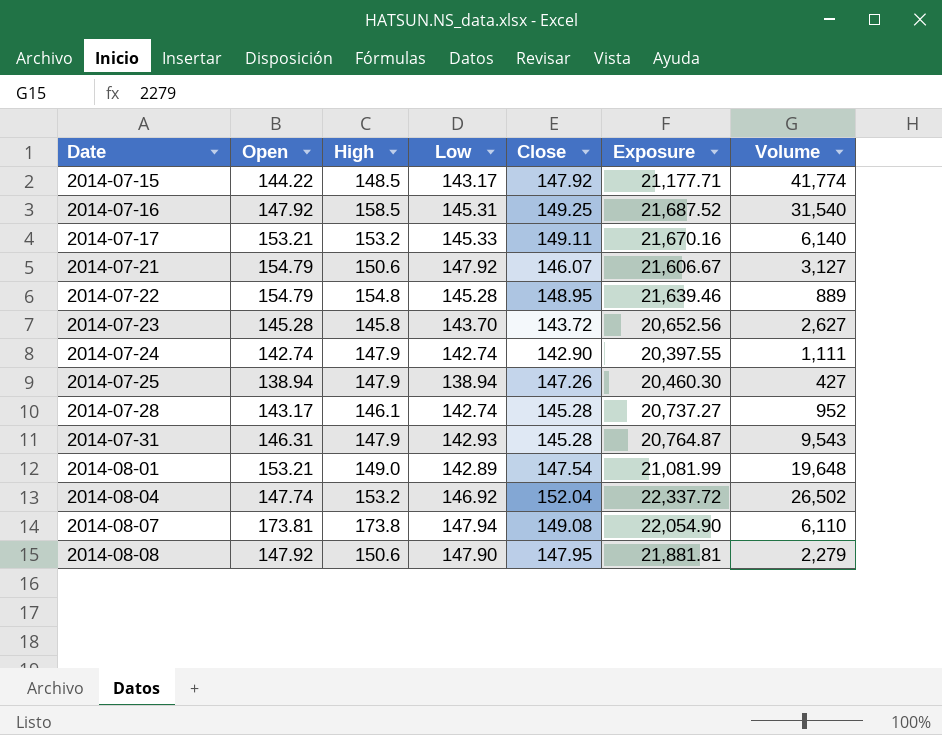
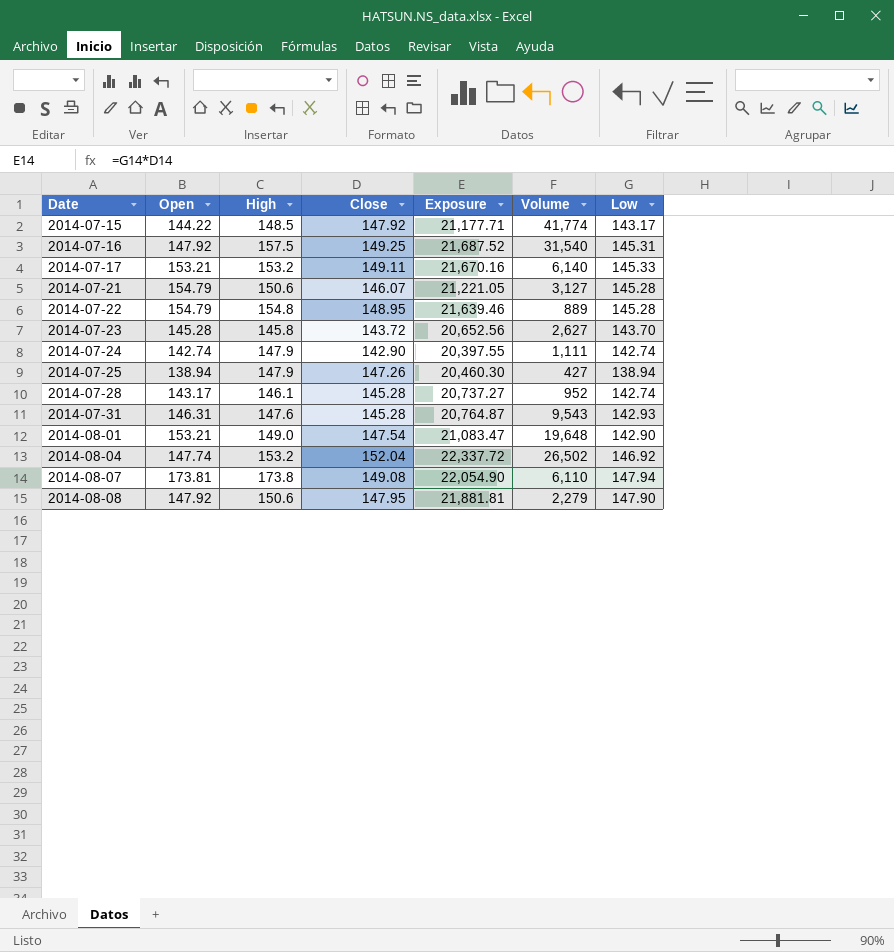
column Low | position: 4 -> 7
2014-07-16 | High: 158.5 -> 157.5
2014-07-21 | Exposure: 21,606.67 -> 21,221.05
2014-07-21 | Low: 147.92 -> 145.28
2014-07-31 | High: 147.9 -> 147.6
2014-08-01 | Exposure: 21,081.99 -> 21,083.47
2014-08-01 | Low: 142.89 -> 142.90

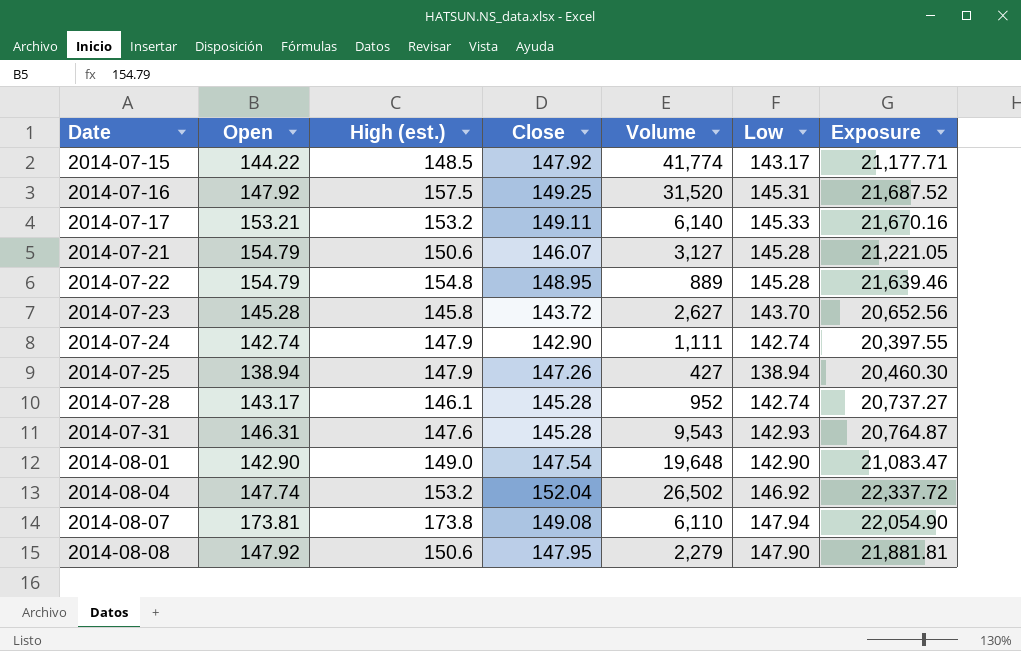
column name: High -> High (est.)
column Exposure | position: 5 -> 7
2014-07-16 | Volume: 31,540 -> 31,520
2014-08-01 | Open: 153.21 -> 142.90

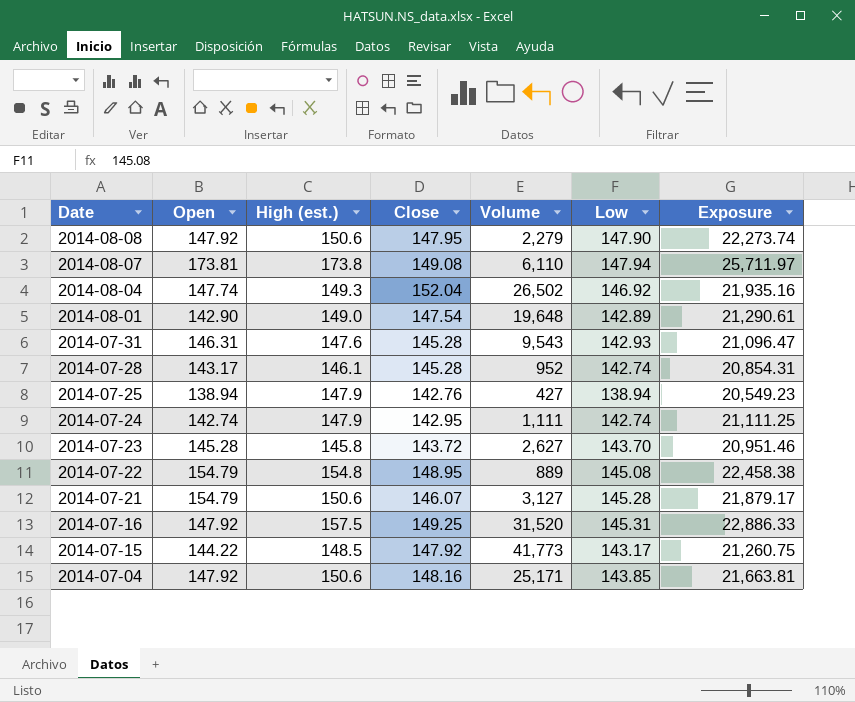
row order: Date ascending -> Date descending
column Exposure | formula: [Close] * [Low] -> [High (est.)] * [Low]
row 2014-07-17: 153.21 | 153.2 | 149.11 | 6,140 | 145.33 | 21,670.16 -> none
2014-08-04 | High (est.): 153.2 -> 149.3
2014-08-01 | Low: 142.90 -> 142.89
2014-07-25 | Close: 147.26 -> 142.76
2014-07-24 | Close: 142.90 -> 142.95
2014-07-22 | Low: 145.28 -> 145.08
2014-07-15 | Volume: 41,774 -> 41,773
row 2014-07-04: none -> 147.92 | 150.6 | 148.16 | 25,171 | 143.85 | 21,663.81

